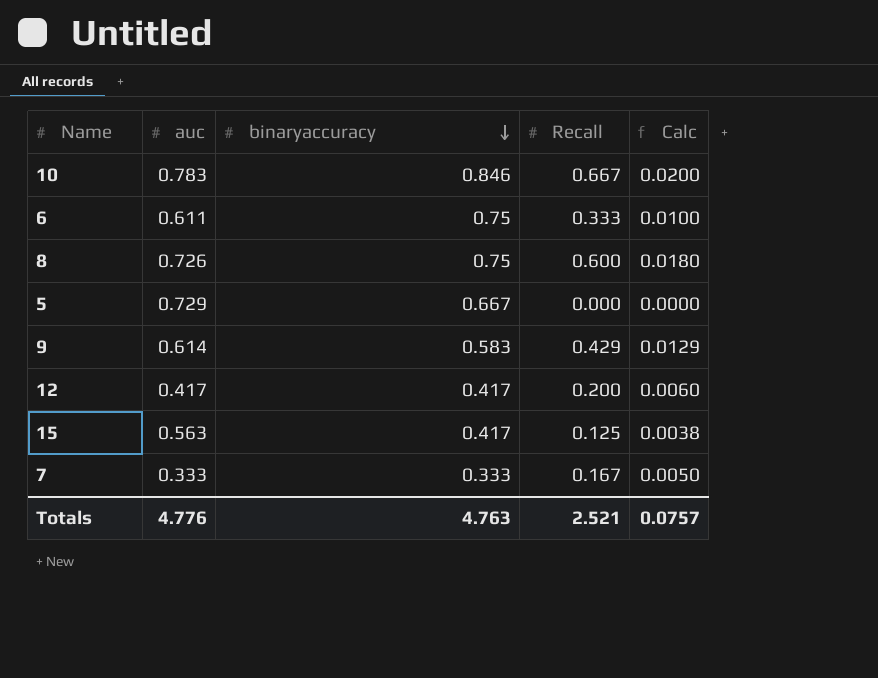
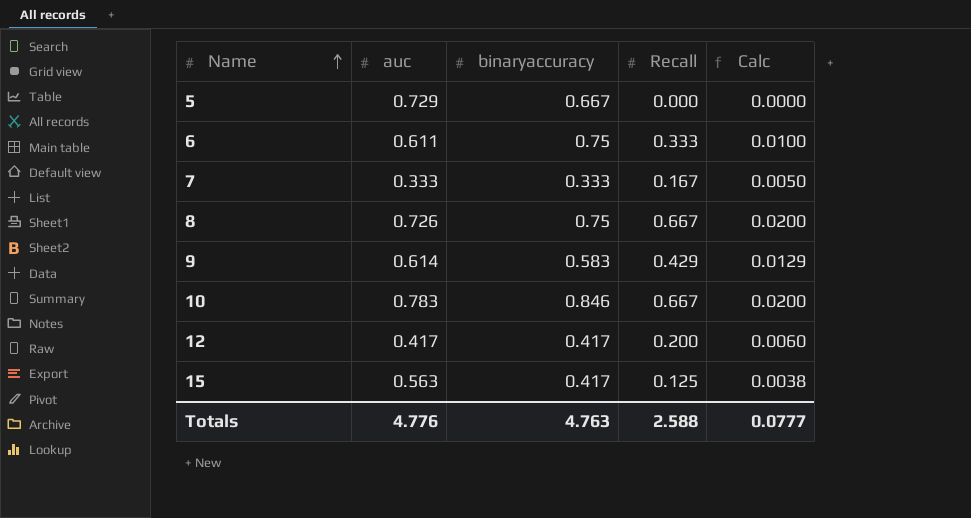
row order: binaryaccuracy descending -> Name ascending
8 | Recall: 0.600 -> 0.667
8 | Calc: 0.0180 -> 0.0200
Totals | Recall: 2.521 -> 2.588
Totals | Calc: 0.0757 -> 0.0777

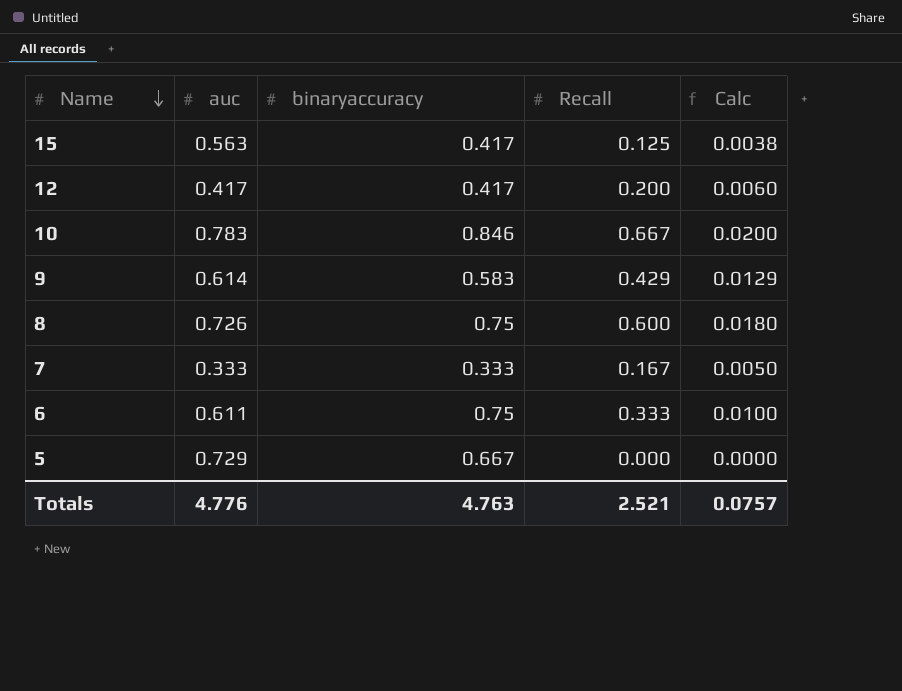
row order: Name ascending -> Name descending
8 | Recall: 0.667 -> 0.600
8 | Calc: 0.0200 -> 0.0180
Totals | Recall: 2.588 -> 2.521
Totals | Calc: 0.0777 -> 0.0757

